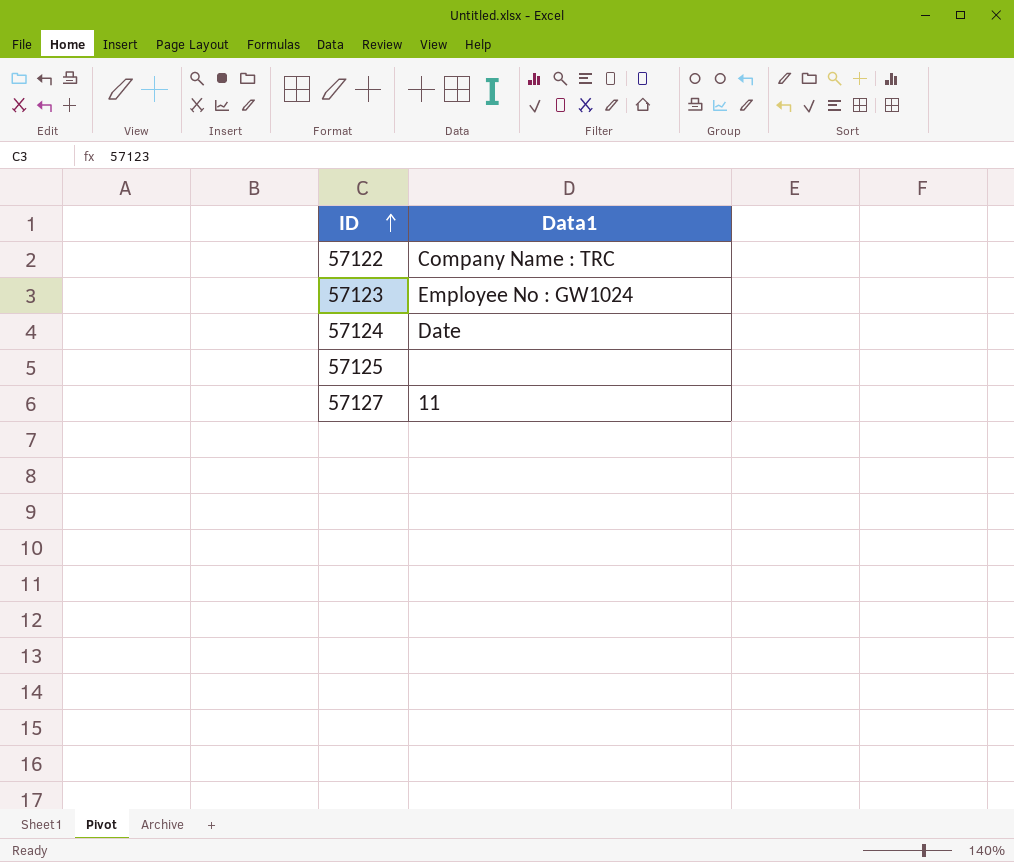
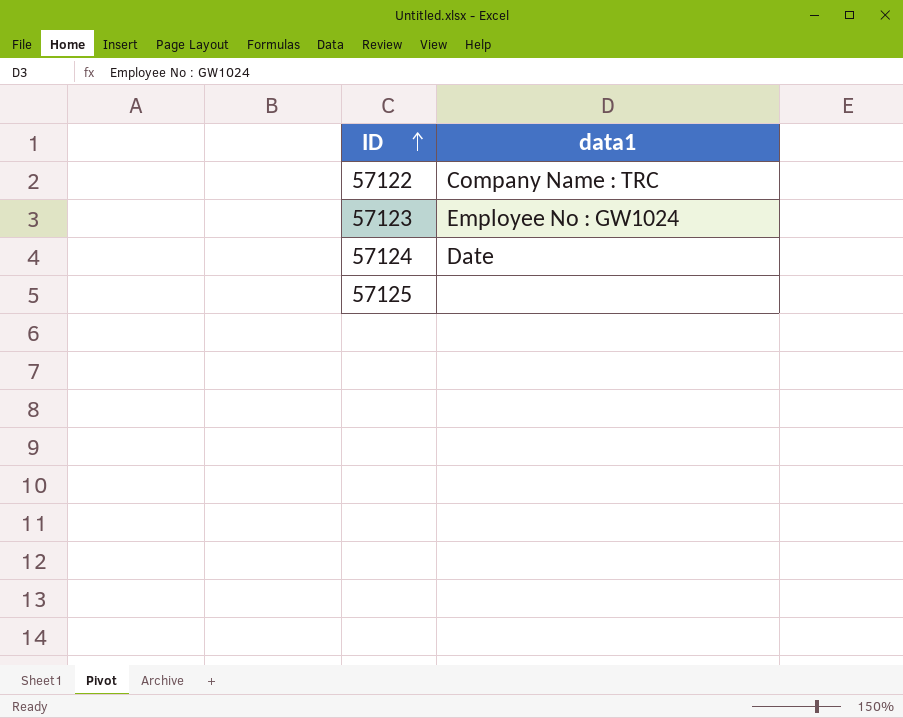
column name: Data1 -> data1
row 57127: 11 -> none

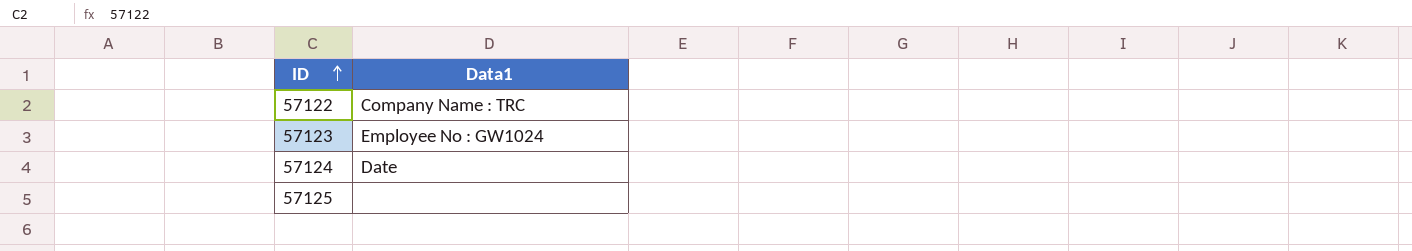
column name: data1 -> Data1

